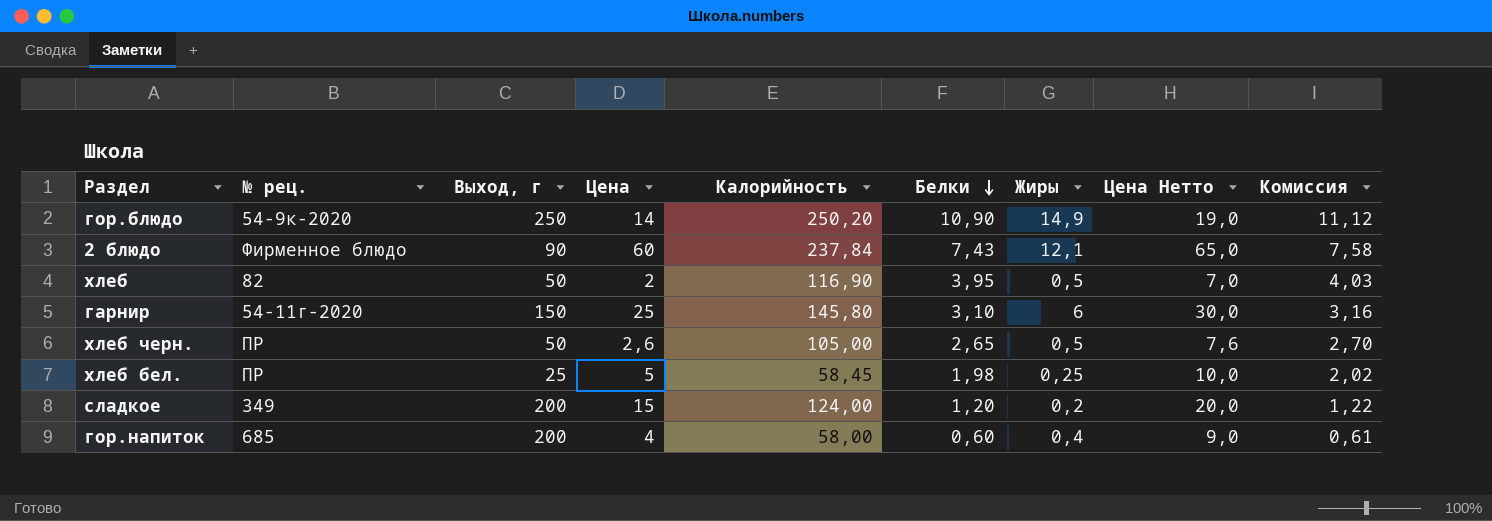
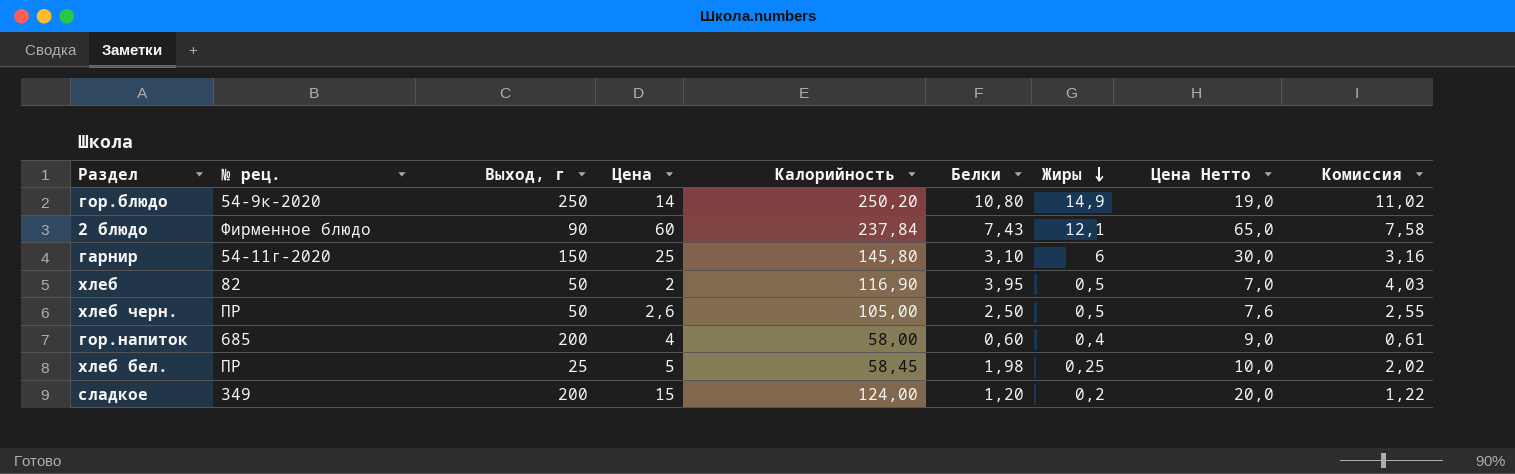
row order: Белки descending -> Жиры descending
гор.блюдо | Белки: 10,90 -> 10,80
гор.блюдо | Комиссия: 11,12 -> 11,02
хлеб черн. | Белки: 2,65 -> 2,50
хлеб черн. | Комиссия: 2,70 -> 2,55

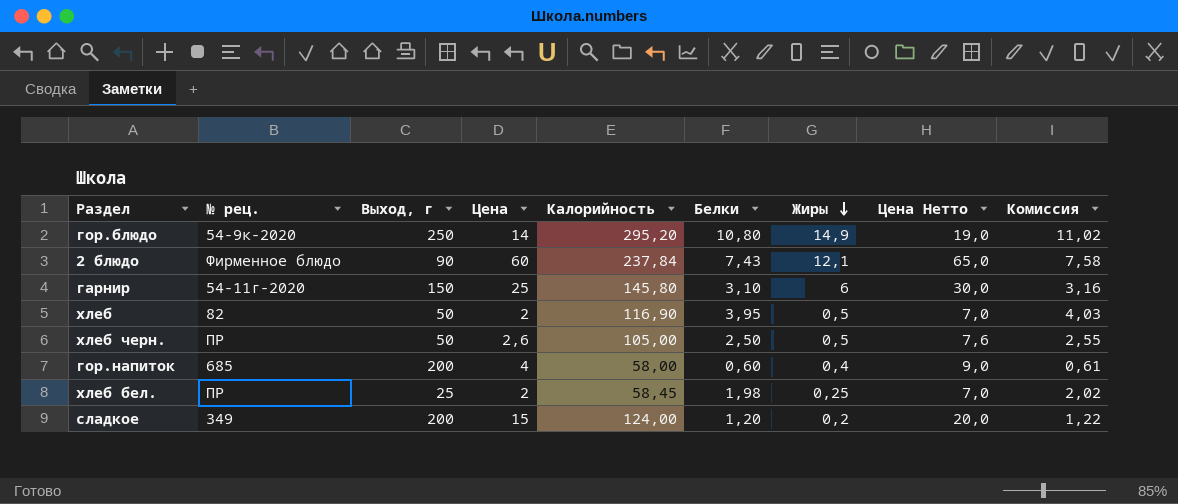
гор.блюдо | Калорийность: 250,20 -> 295,20
хлеб бел. | Цена: 5 -> 2
хлеб бел. | Цена Нетто: 10,0 -> 7,0

